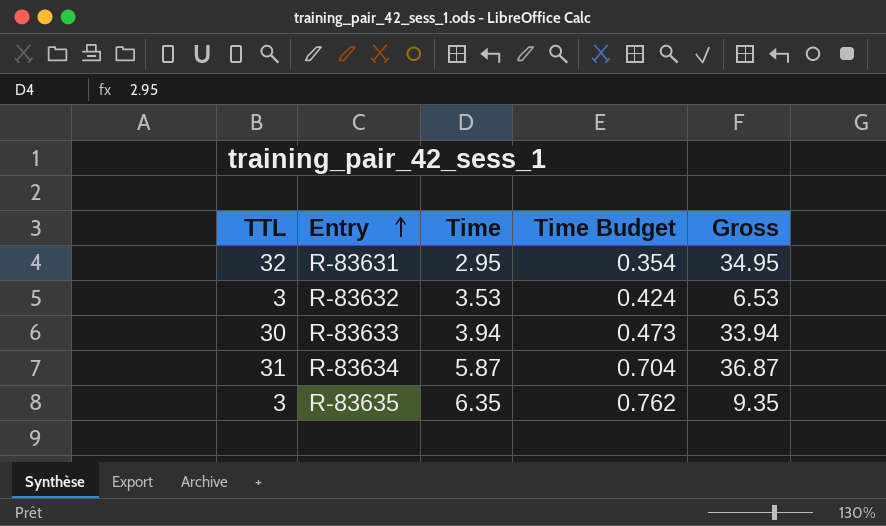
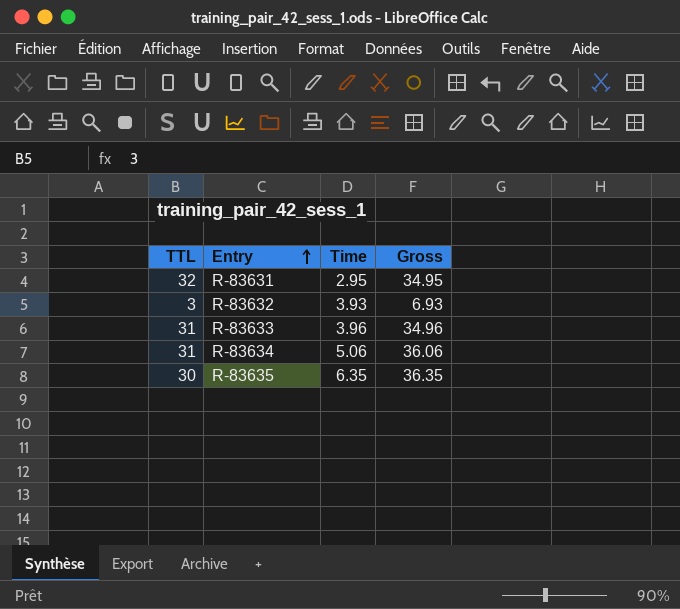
column Time Budget | formula: [Time] * 0.12 -> none
R-83632 | Time: 3.53 -> 3.93
R-83632 | Gross: 6.53 -> 6.93
R-83633 | TTL: 30 -> 31
R-83633 | Time: 3.94 -> 3.96
R-83633 | Gross: 33.94 -> 34.96
R-83634 | Time: 5.87 -> 5.06
R-83634 | Gross: 36.87 -> 36.06
R-83635 | TTL: 3 -> 30
R-83635 | Gross: 9.35 -> 36.35

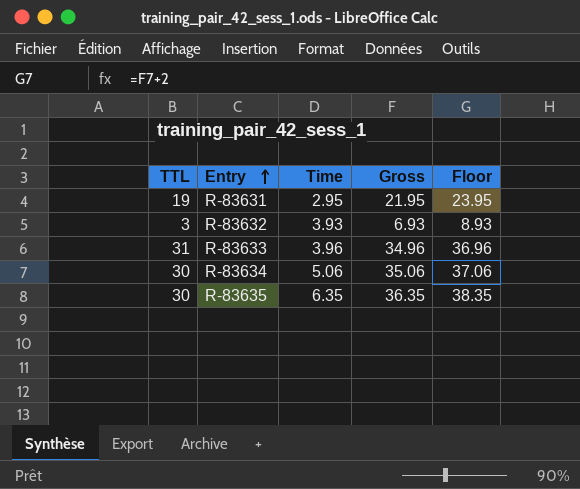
column Floor | formula: none -> [Gross] + 2
R-83631 | TTL: 32 -> 19
R-83631 | Gross: 34.95 -> 21.95
R-83634 | TTL: 31 -> 30
R-83634 | Gross: 36.06 -> 35.06

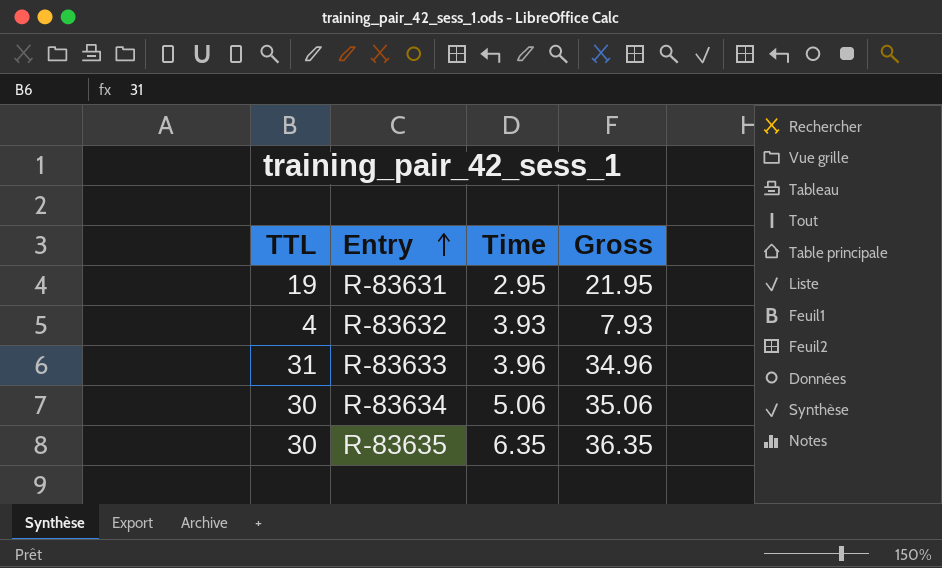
column Floor | formula: [Gross] + 2 -> none
R-83632 | TTL: 3 -> 4
R-83632 | Gross: 6.93 -> 7.93

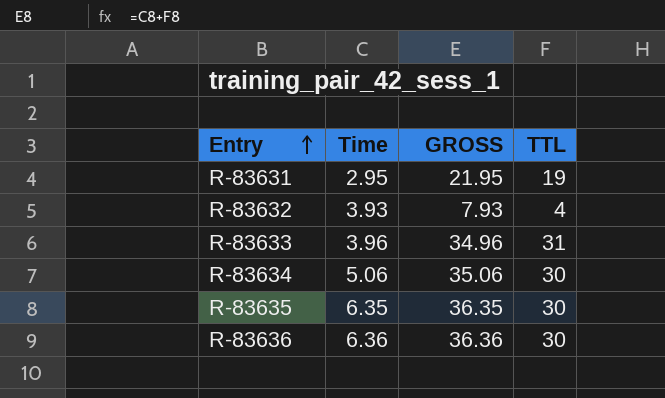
column name: Gross -> GROSS
column TTL | position: 1 -> 4
row R-83636: none -> 6.36 | 36.36 | 30

